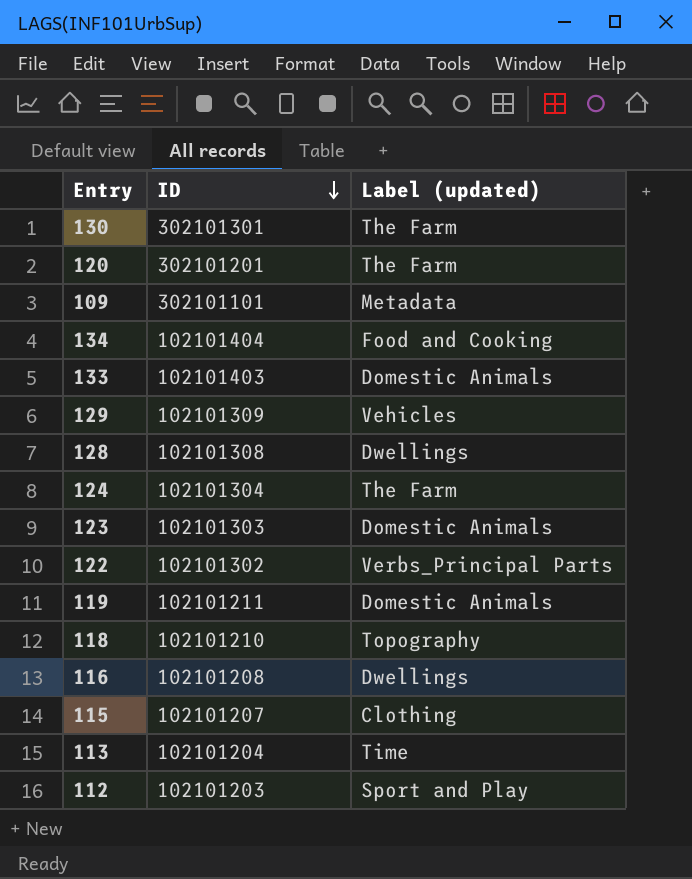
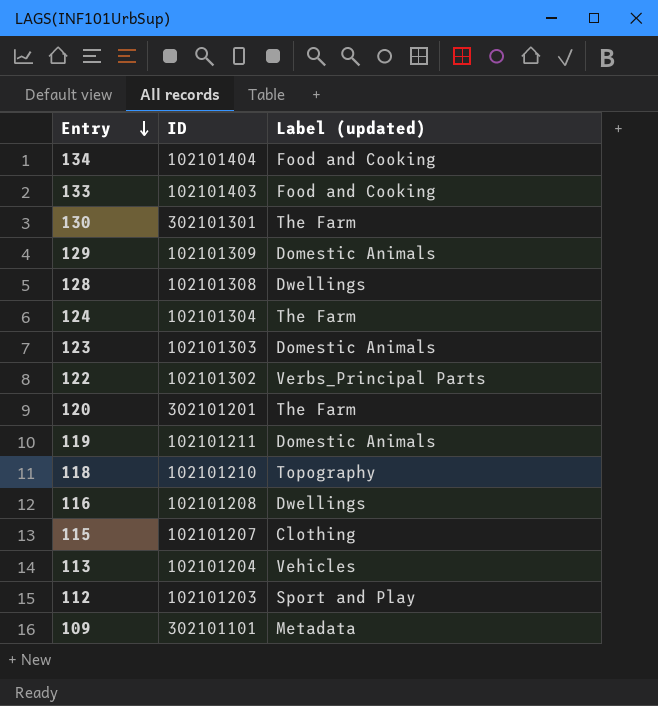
row order: ID descending -> Entry descending
133 | Label (updated): Domestic Animals -> Food and Cooking
129 | Label (updated): Vehicles -> Domestic Animals
113 | Label (updated): Time -> Vehicles

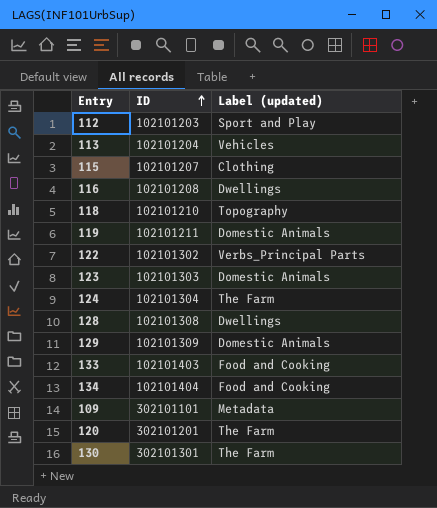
row order: Entry descending -> ID ascending

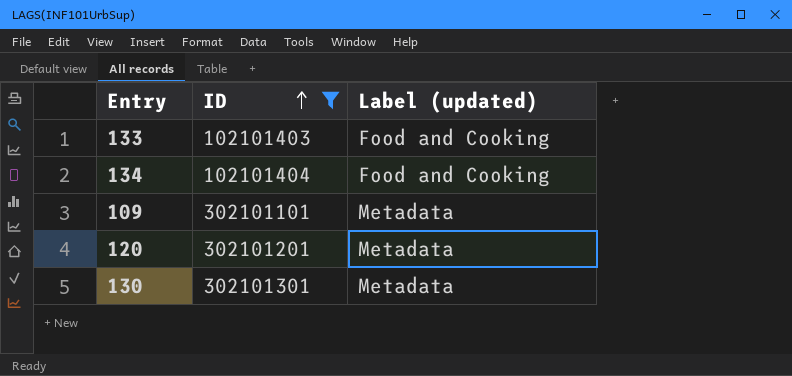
filter: none -> ID >= 102101403
120 | Label (updated): The Farm -> Metadata
130 | Label (updated): The Farm -> Metadata

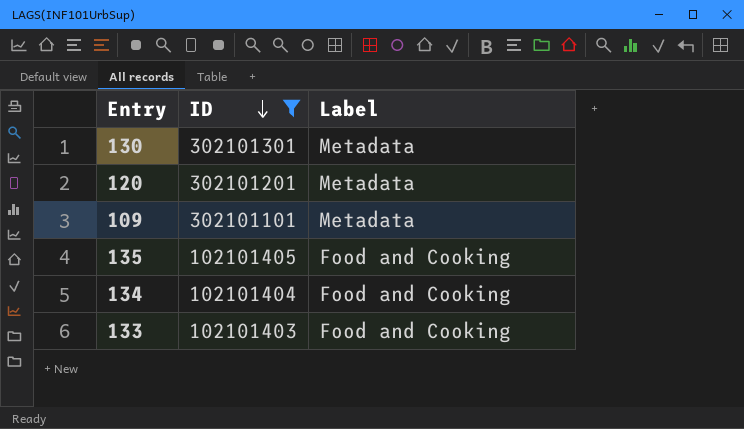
row order: ID ascending -> ID descending
column name: Label (updated) -> Label
row 135: none -> 102101405 | Food and Cooking

